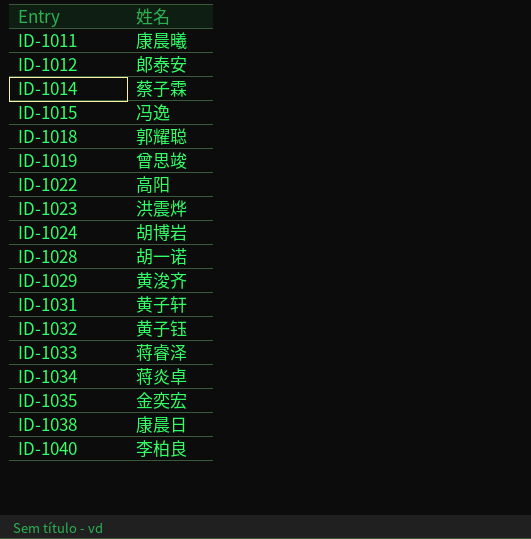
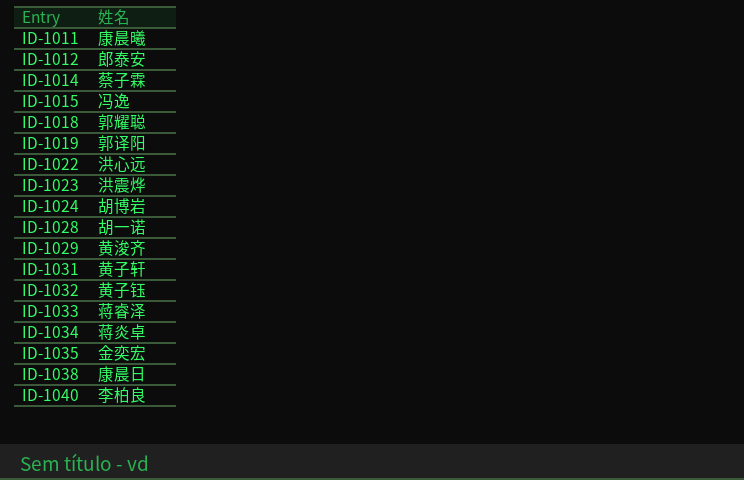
ID-1019 | 姓名: 曾思竣 -> 郭译阳
ID-1022 | 姓名: 高阳 -> 洪心远

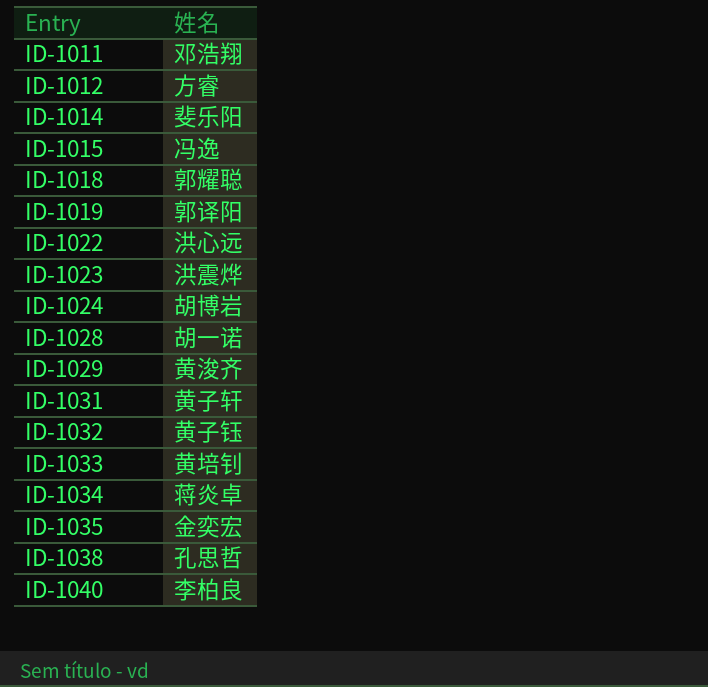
ID-1011 | 姓名: 康晨曦 -> 邓浩翔
ID-1012 | 姓名: 郎泰安 -> 方睿
ID-1014 | 姓名: 蔡子霖 -> 斐乐阳
ID-1033 | 姓名: 蒋睿泽 -> 黄培钊
ID-1038 | 姓名: 康晨日 -> 孔思哲

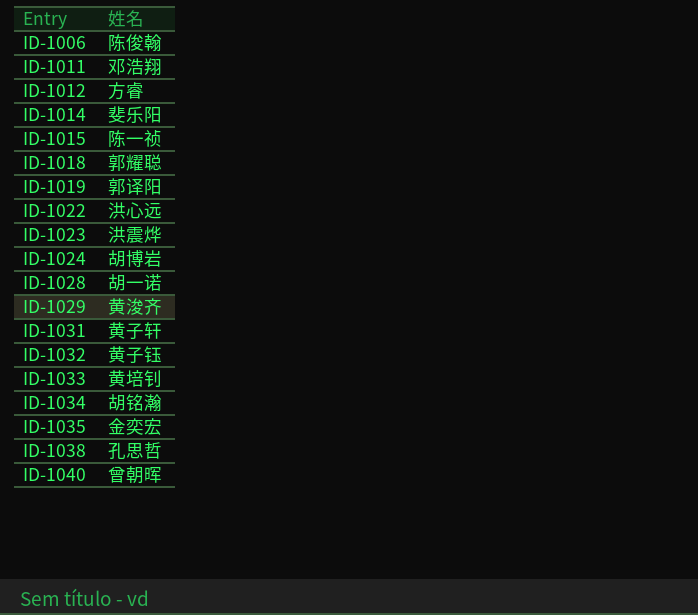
row ID-1006: none -> 陈俊翰
ID-1015 | 姓名: 冯逸 -> 陈一祯
ID-1034 | 姓名: 蒋炎卓 -> 胡铭瀚
ID-1040 | 姓名: 李柏良 -> 曾朝晖

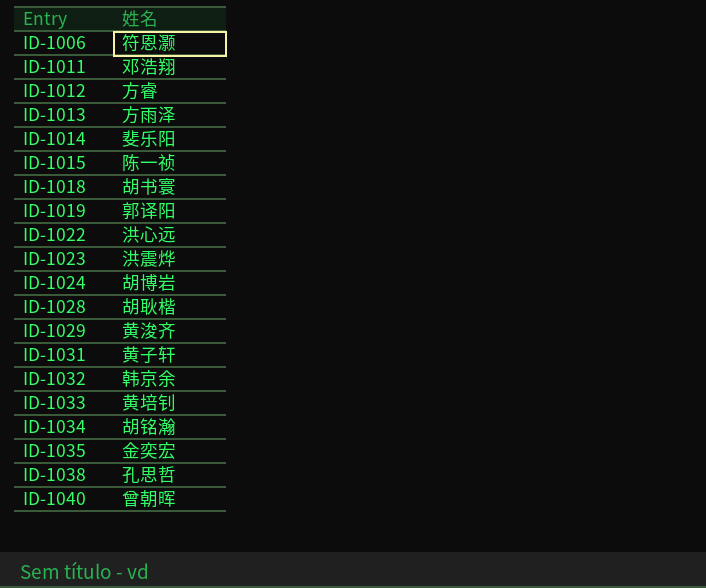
ID-1006 | 姓名: 陈俊翰 -> 符恩灏
row ID-1013: none -> 方雨泽
ID-1018 | 姓名: 郭耀聪 -> 胡书寰
ID-1028 | 姓名: 胡一诺 -> 胡耿楷
ID-1032 | 姓名: 黄子钰 -> 韩京余

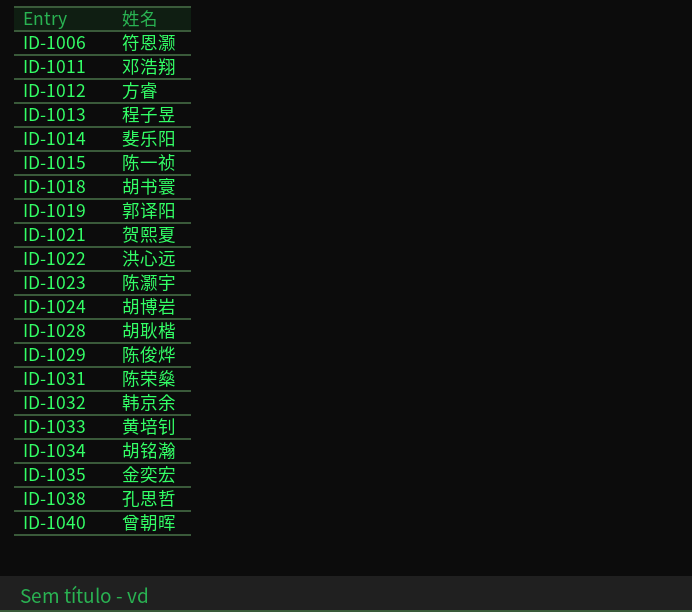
ID-1013 | 姓名: 方雨泽 -> 程子昱
row ID-1021: none -> 贺熙夏
ID-1023 | 姓名: 洪震烨 -> 陈灏宇
ID-1029 | 姓名: 黄浚齐 -> 陈俊烨
ID-1031 | 姓名: 黄子轩 -> 陈荣燊

